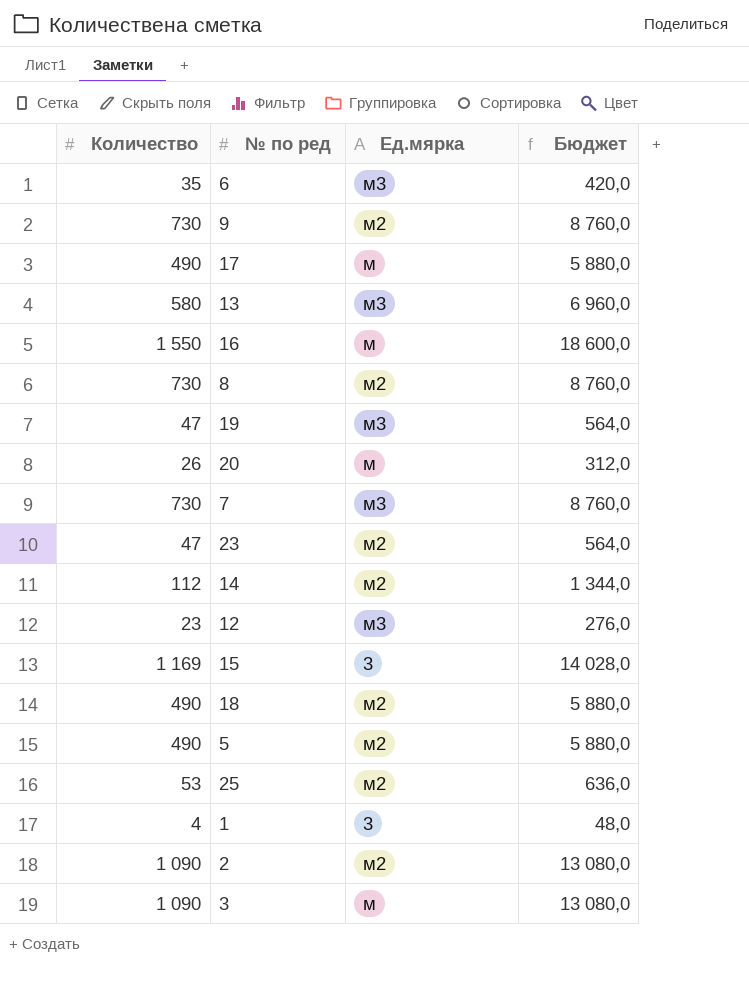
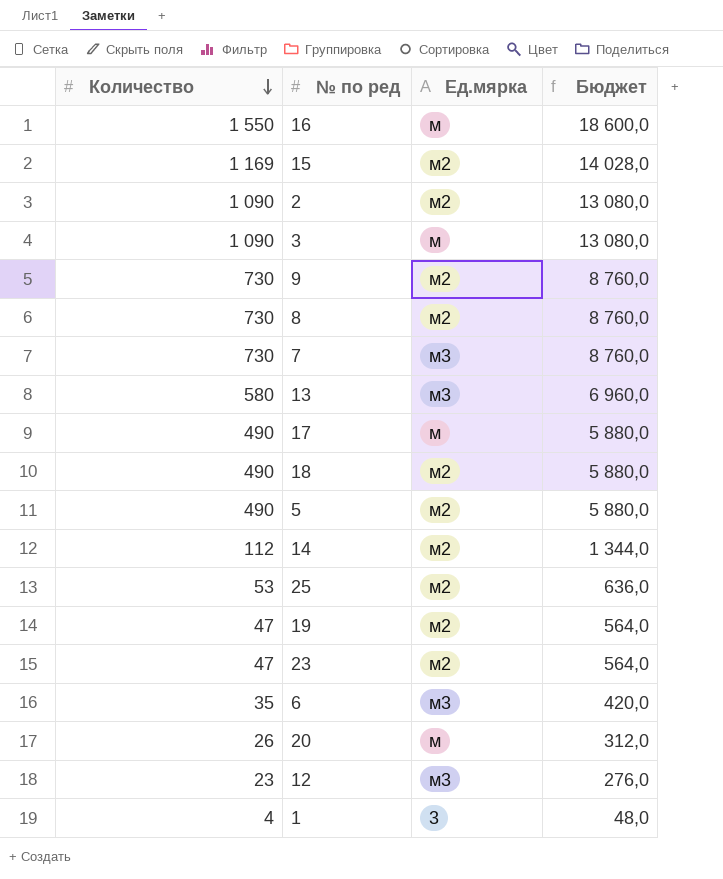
row order: none -> Количество descending
15 | Ед.мярка: 3 -> м2
19 | Ед.мярка: м3 -> м2

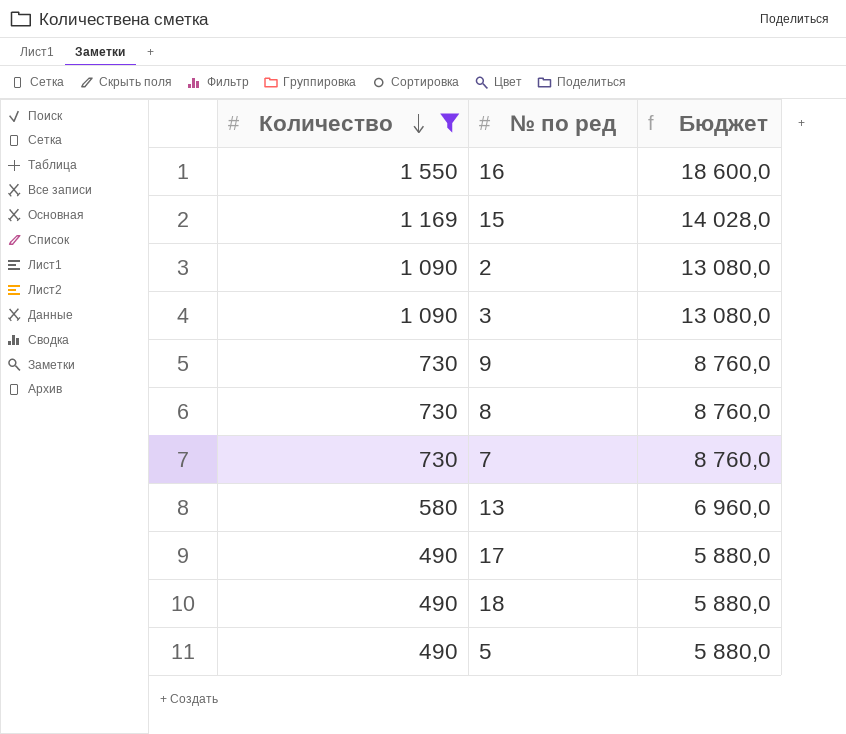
filter: none -> Количество >= 490
column Ед.мярка | position: 3 -> none

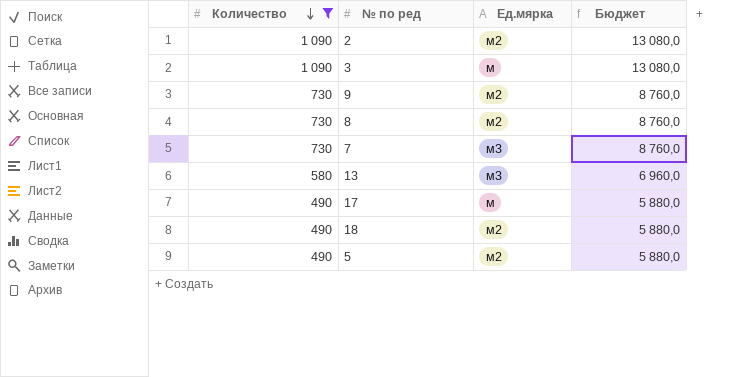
column Ед.мярка | position: none -> 3
row 16: 1 550 | 18 600,0 -> none
row 15: 1 169 | 14 028,0 -> none

